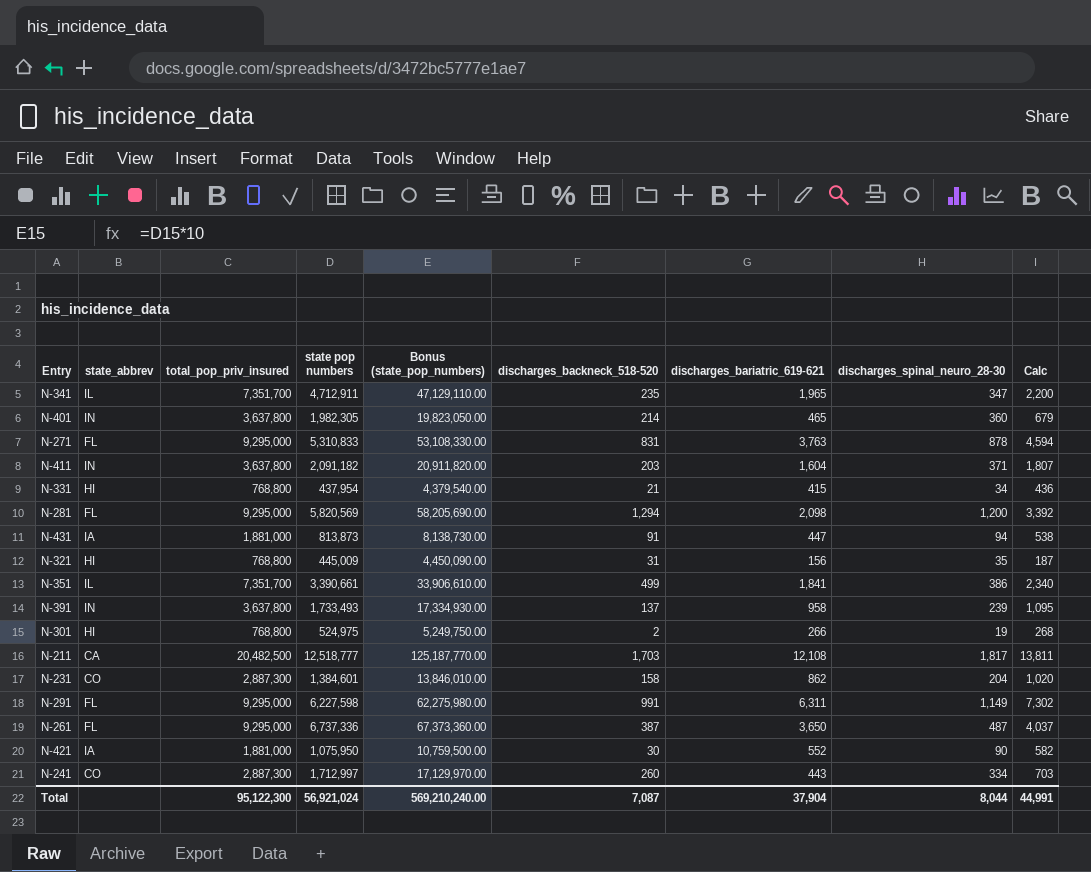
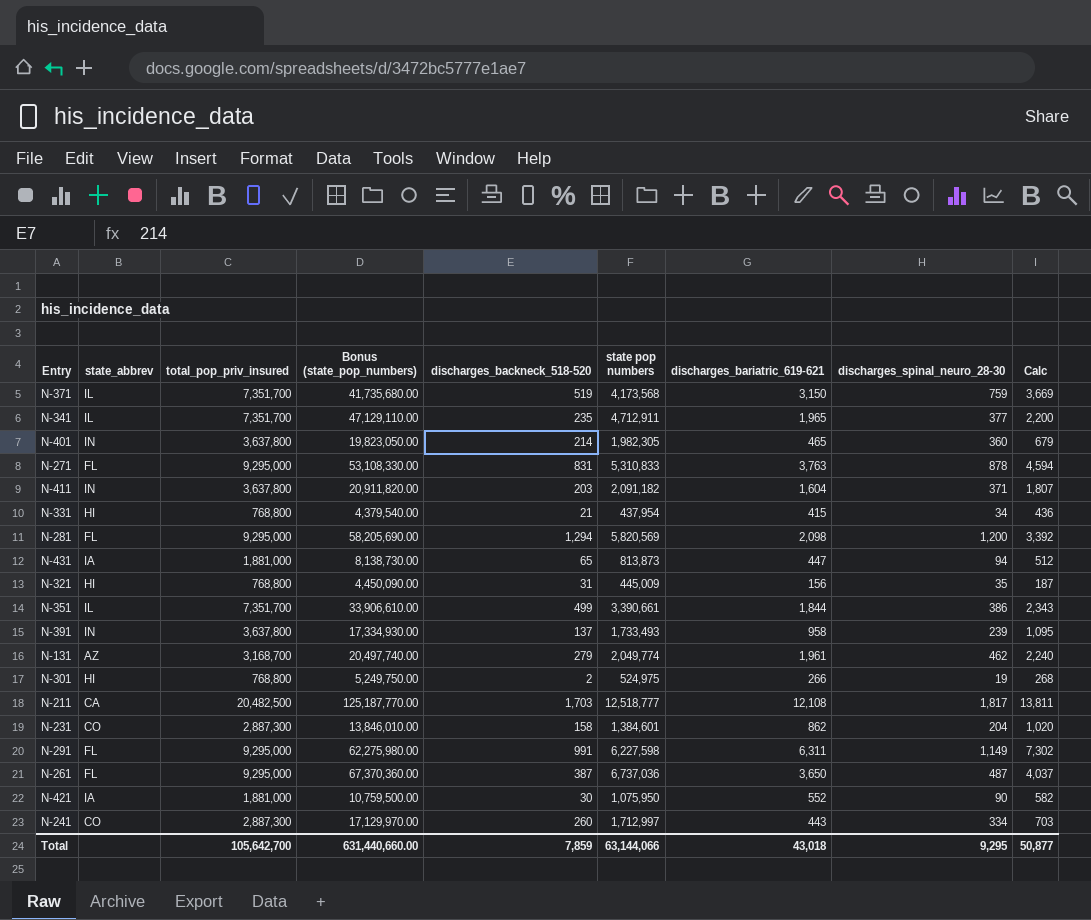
column state pop numbers | position: 4 -> 6
row N-371: none -> IL | 7,351,700 | 41,735,680.00 | 519 | 4,173,568 | 3,150 | 759 | 3,669
N-341 | discharges_spinal_neuro_28-30: 347 -> 377
N-431 | discharges_backneck_518-520: 91 -> 65
N-431 | Calc: 538 -> 512
N-351 | discharges_bariatric_619-621: 1,841 -> 1,844
N-351 | Calc: 2,340 -> 2,343
row N-131: none -> AZ | 3,168,700 | 20,497,740.00 | 279 | 2,049,774 | 1,961 | 462 | 2,240
N-261 | Bonus (state_pop_numbers): 67,373,360.00 -> 67,370,360.00
N-261 | state pop numbers: 6,737,336 -> 6,737,036
Total | total_pop_priv_insured: 95,122,300 -> 105,642,700
Total | Bonus (state_pop_numbers): 569,210,240.00 -> 631,440,660.00
Total | discharges_backneck_518-520: 7,087 -> 7,859
Total | state pop numbers: 56,921,024 -> 63,144,066
Total | discharges_bariatric_619-621: 37,904 -> 43,018
Total | discharges_spinal_neuro_28-30: 8,044 -> 9,295
Total | Calc: 44,991 -> 50,877

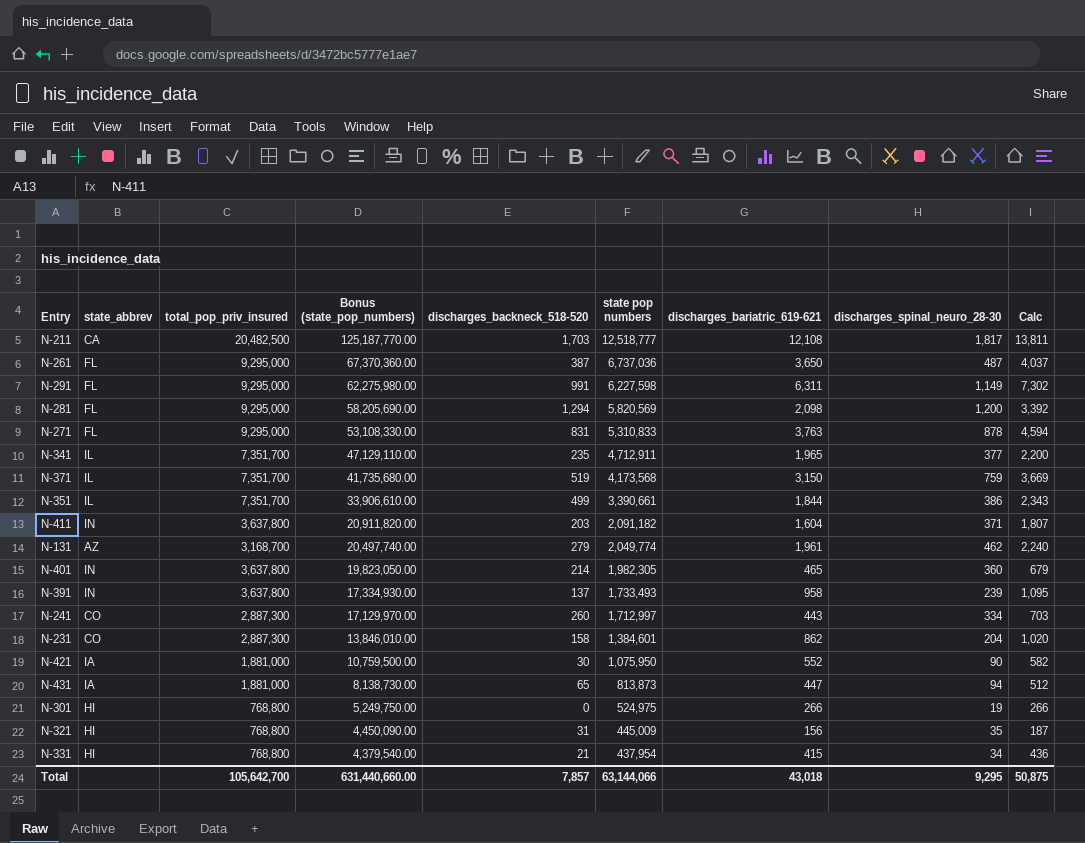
row order: none -> Bonus (state_pop_numbers) descending
N-301 | discharges_backneck_518-520: 2 -> 0
N-301 | Calc: 268 -> 266
Total | discharges_backneck_518-520: 7,859 -> 7,857
Total | Calc: 50,877 -> 50,875

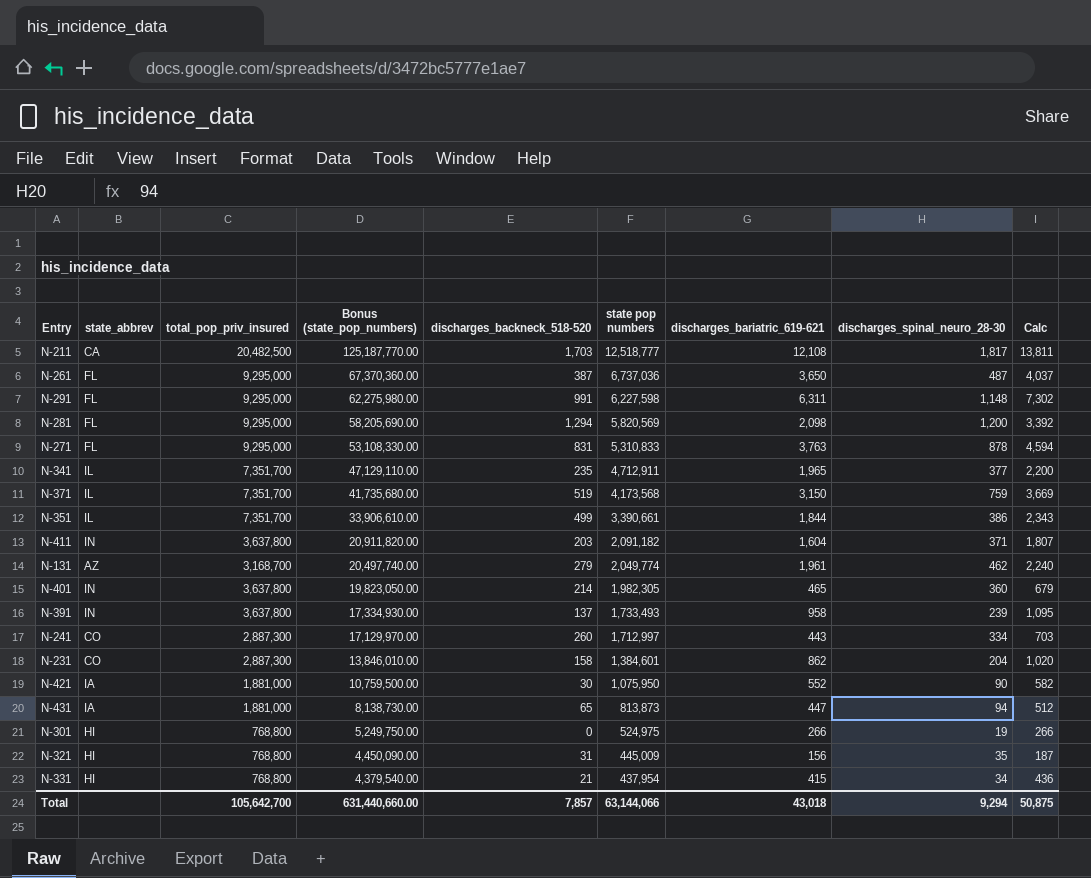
N-291 | discharges_spinal_neuro_28-30: 1,149 -> 1,148
Total | discharges_spinal_neuro_28-30: 9,295 -> 9,294

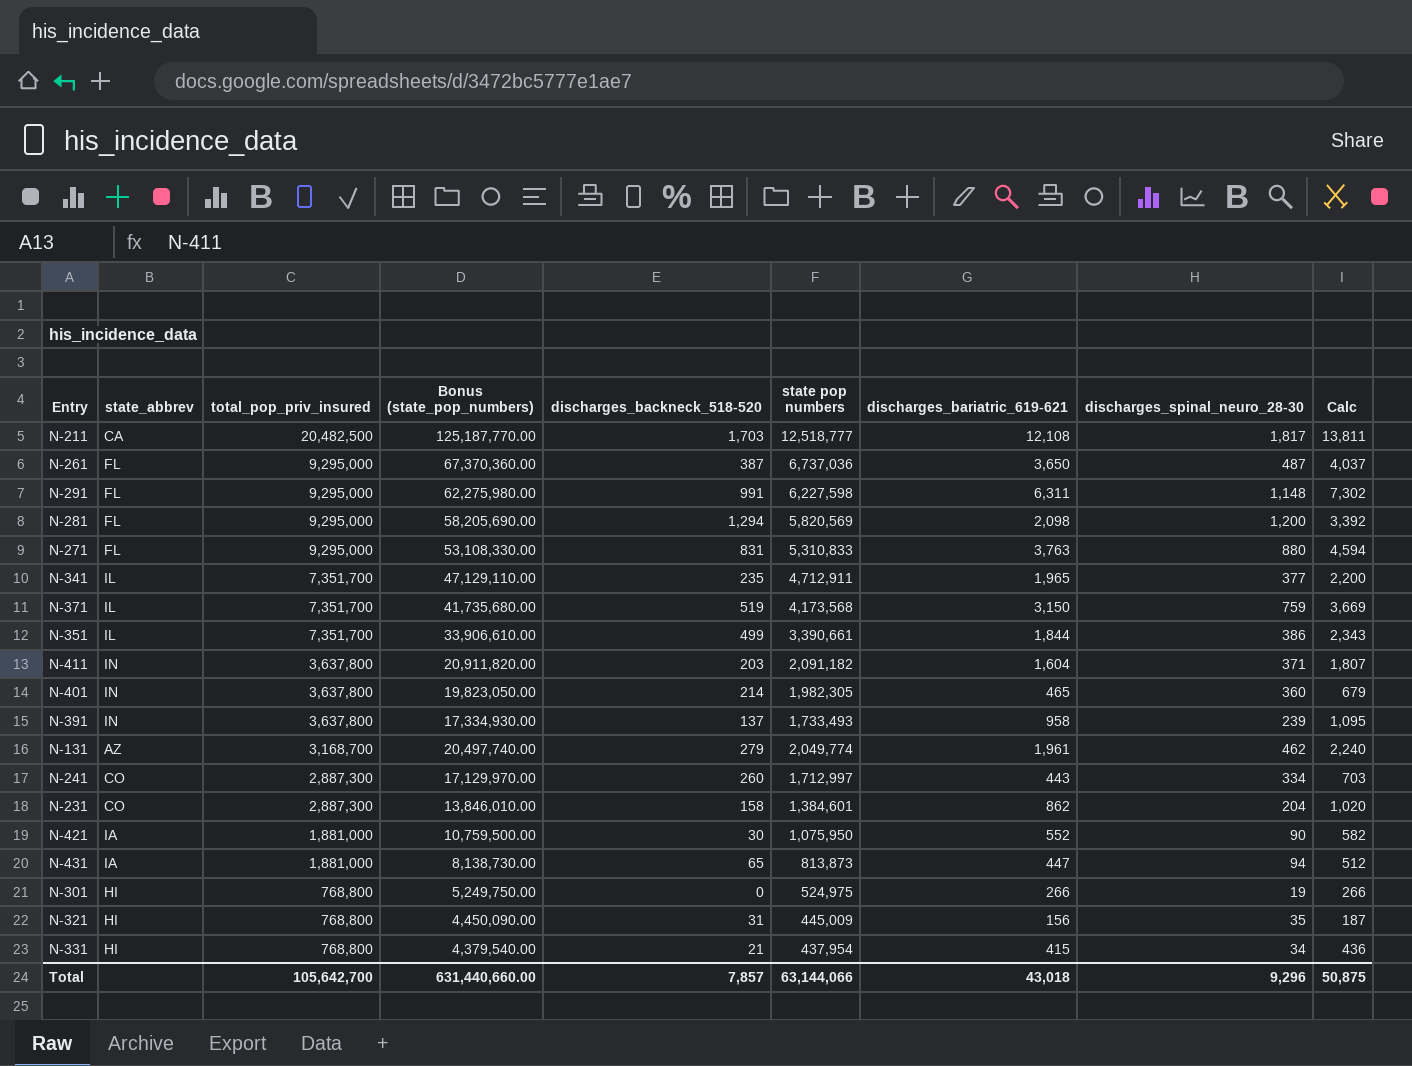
row order: Bonus (state_pop_numbers) descending -> total_pop_priv_insured descending
N-271 | discharges_spinal_neuro_28-30: 878 -> 880
Total | discharges_spinal_neuro_28-30: 9,294 -> 9,296

